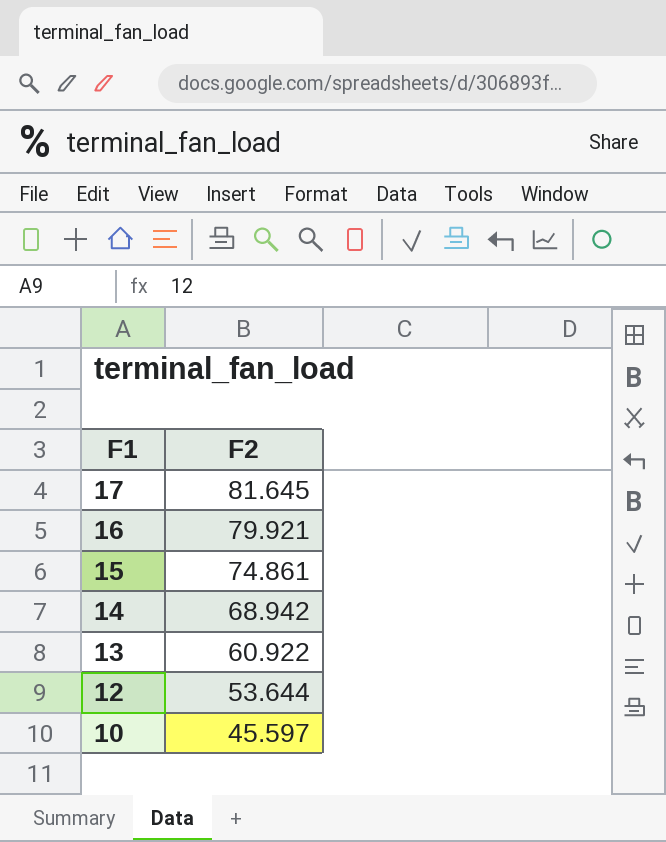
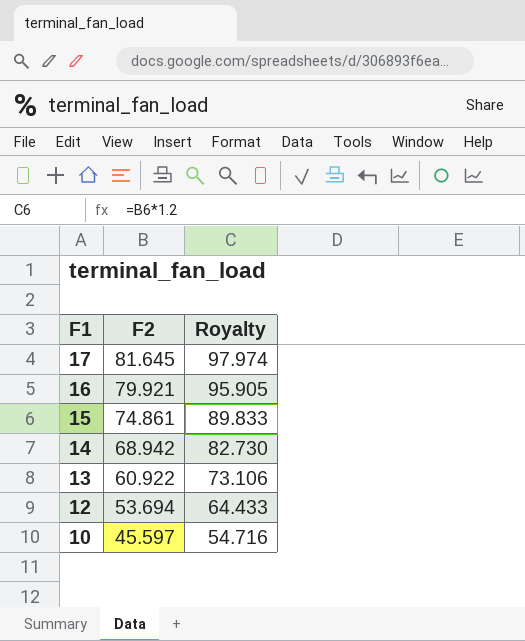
column Royalty | formula: none -> [F2] * 1.2
12 | F2: 53.644 -> 53.694

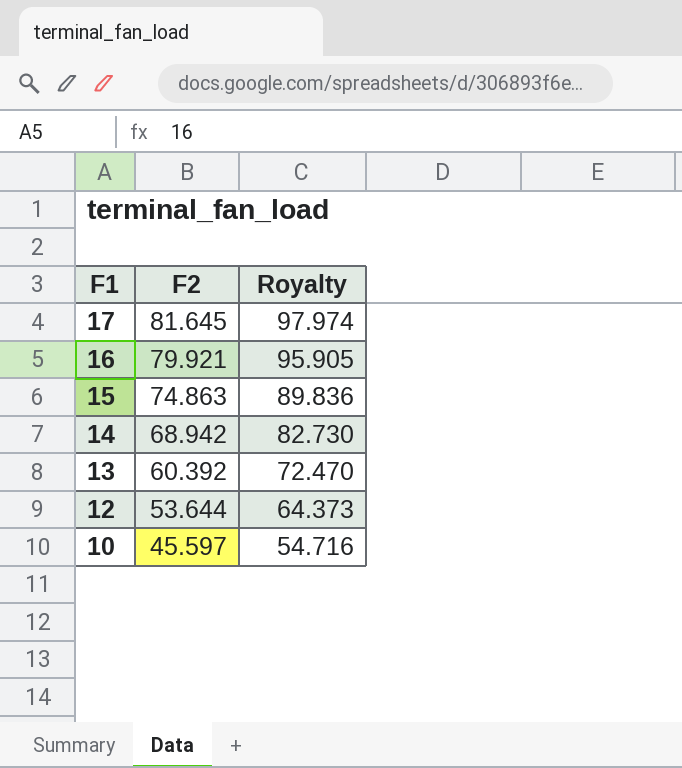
15 | F2: 74.861 -> 74.863
15 | Royalty: 89.833 -> 89.836
13 | F2: 60.922 -> 60.392
13 | Royalty: 73.106 -> 72.470
12 | F2: 53.694 -> 53.644
12 | Royalty: 64.433 -> 64.373

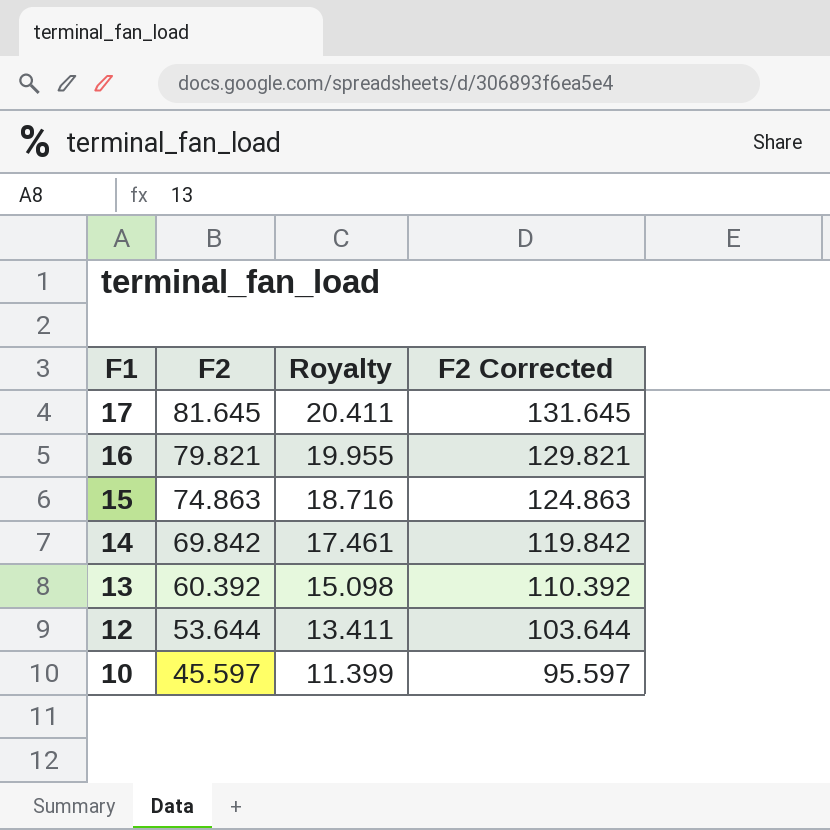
column Royalty | formula: [F2] * 1.2 -> [F2] * 0.25
column F2 Corrected | formula: none -> [F2] + 50
16 | F2: 79.921 -> 79.821
14 | F2: 68.942 -> 69.842

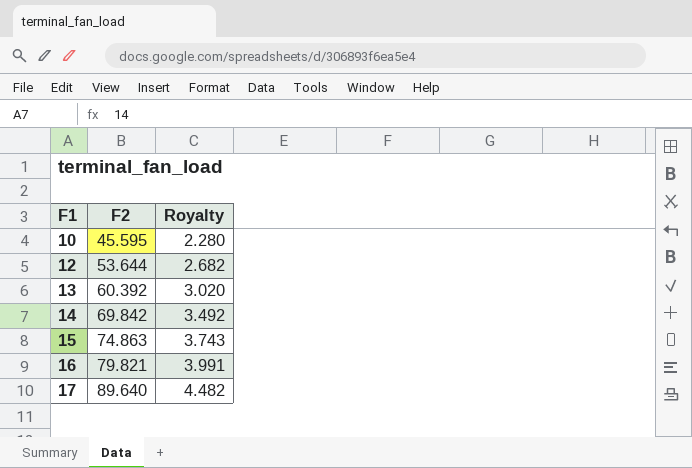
row order: F1 descending -> F1 ascending
column F2 Corrected | formula: [F2] + 50 -> none
column Royalty | formula: [F2] * 0.25 -> [F2] * 0.05
10 | F2: 45.597 -> 45.595
17 | F2: 81.645 -> 89.640

